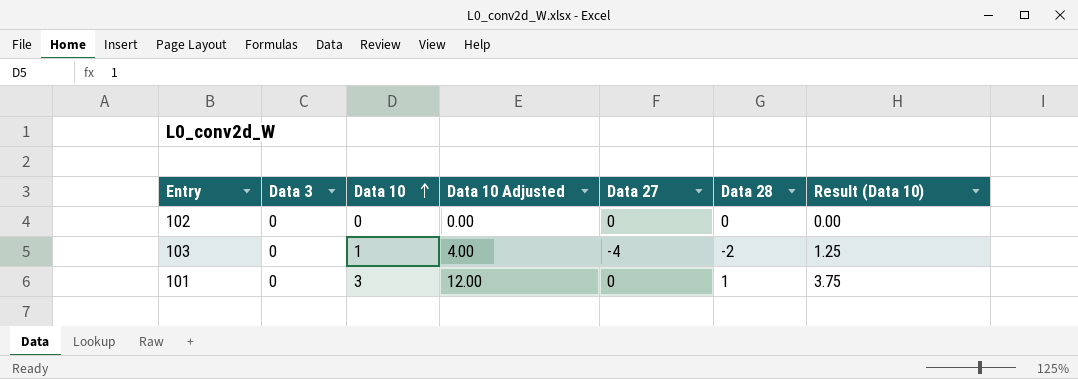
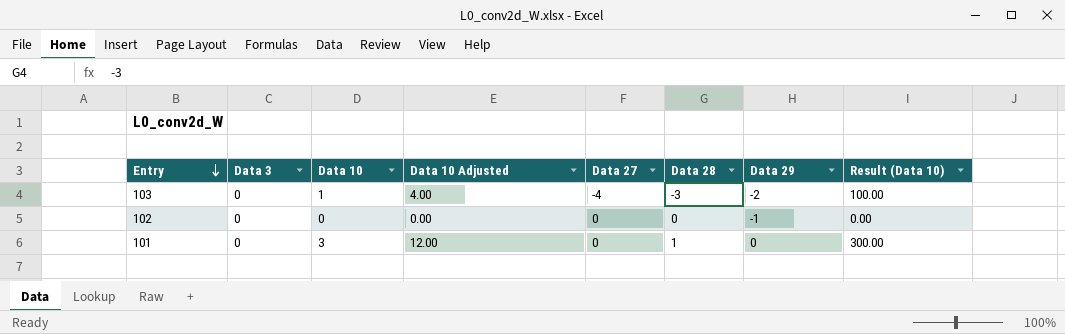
row order: Data 10 ascending -> Entry descending
column Data 29 | position: none -> 7
column Result (Data 10) | formula: [Data 10] * 1.25 -> [Data 10] * 100
103 | Data 28: -2 -> -3

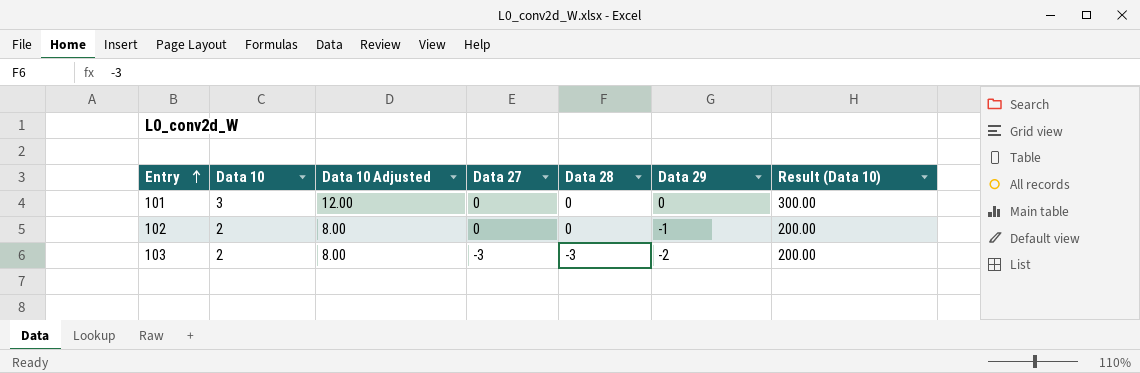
row order: Entry descending -> Entry ascending
column Data 3 | position: 2 -> none
101 | Data 28: 1 -> 0
102 | Data 10: 0 -> 2
102 | Data 10 Adjusted: 0.00 -> 8.00
102 | Result (Data 10): 0.00 -> 200.00
103 | Data 10: 1 -> 2
103 | Data 10 Adjusted: 4.00 -> 8.00
103 | Data 27: -4 -> -3
103 | Result (Data 10): 100.00 -> 200.00

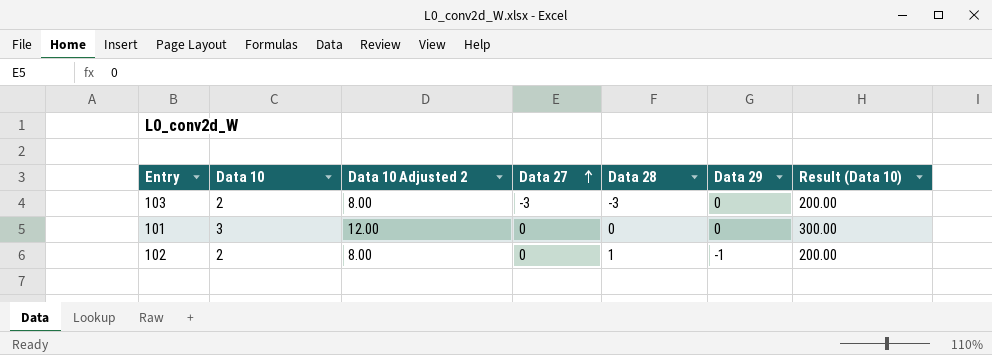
row order: Entry ascending -> Data 27 ascending
column name: Data 10 Adjusted -> Data 10 Adjusted 2
103 | Data 29: -2 -> 0
102 | Data 28: 0 -> 1

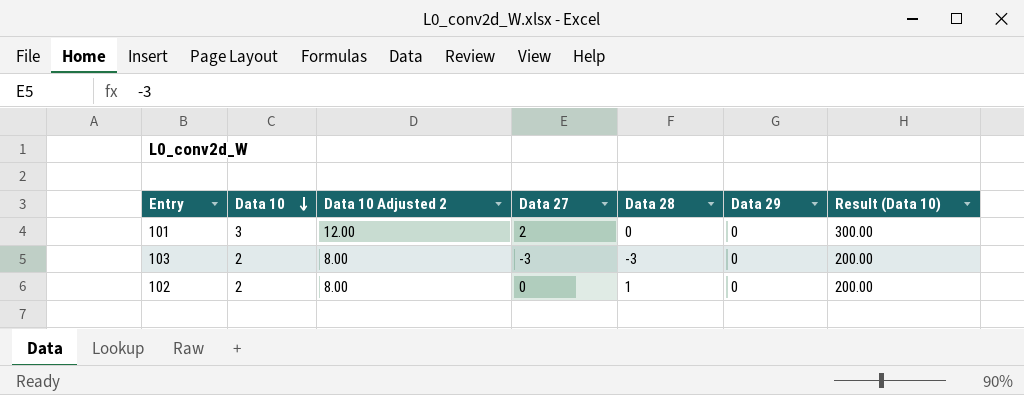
row order: Data 27 ascending -> Data 10 descending
101 | Data 27: 0 -> 2
102 | Data 29: -1 -> 0

